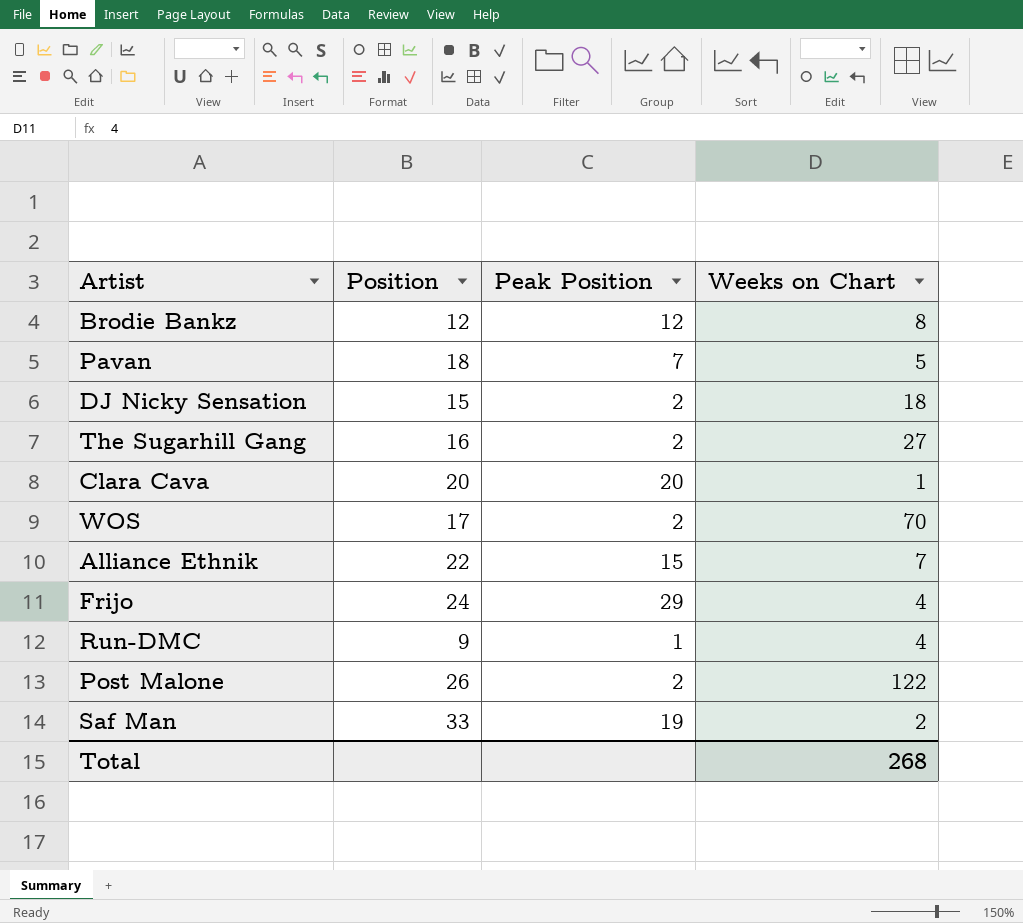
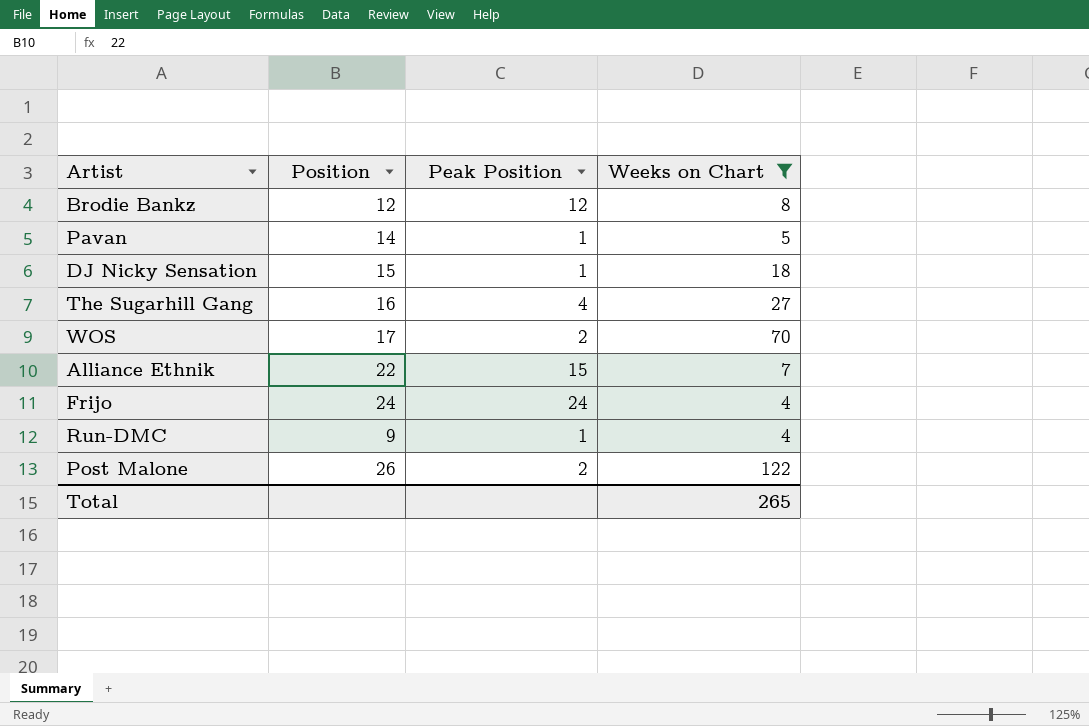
filter: none -> Weeks on Chart >= 4
Pavan | Position: 18 -> 14
Pavan | Peak Position: 7 -> 1
DJ Nicky Sensation | Peak Position: 2 -> 1
The Sugarhill Gang | Peak Position: 2 -> 4
Frijo | Peak Position: 29 -> 24
Total | Weeks on Chart: 268 -> 265

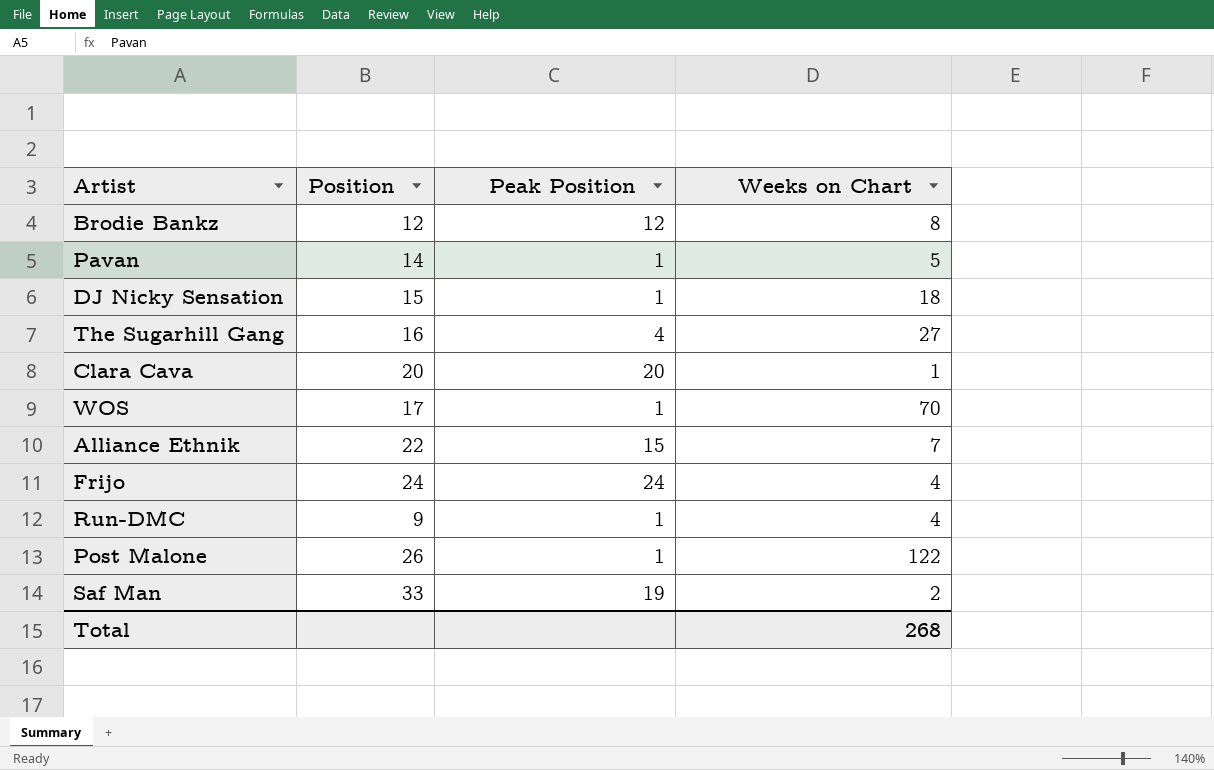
filter: Weeks on Chart >= 4 -> none
WOS | Peak Position: 2 -> 1
Post Malone | Peak Position: 2 -> 1
Total | Weeks on Chart: 265 -> 268

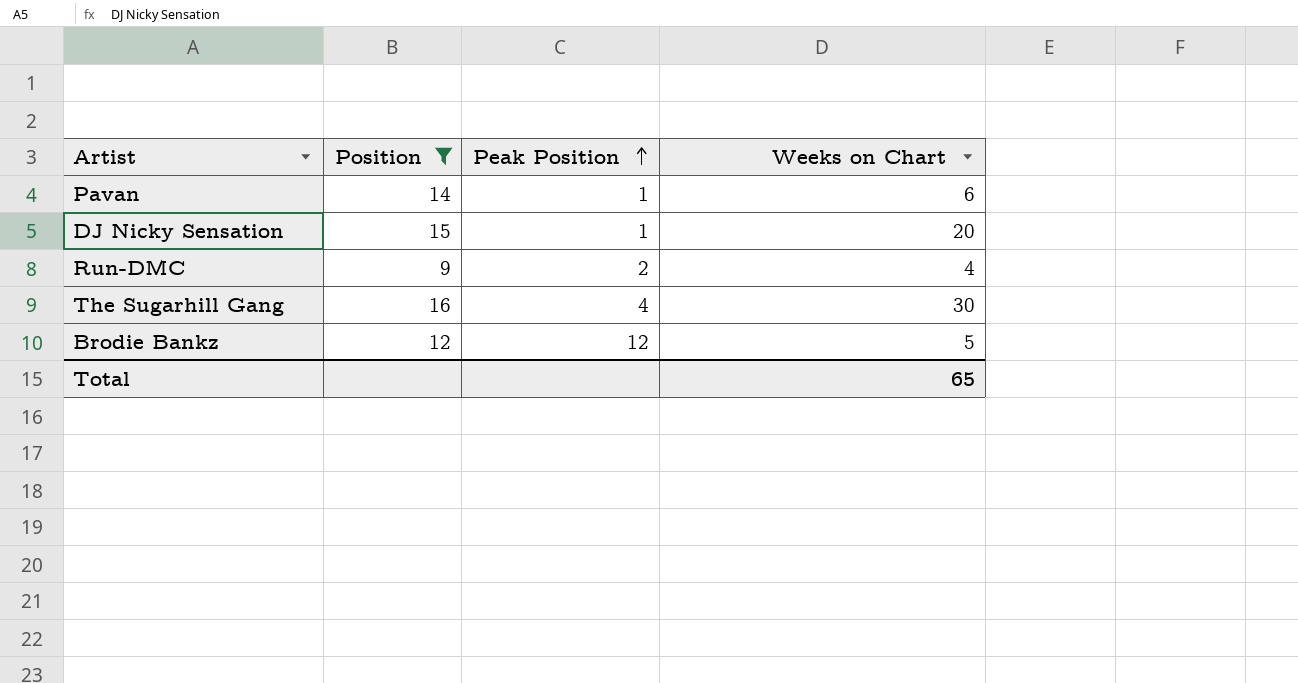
filter: none -> Position <= 16
row order: none -> Peak Position ascending
Pavan | Weeks on Chart: 5 -> 6
DJ Nicky Sensation | Weeks on Chart: 18 -> 20
Run-DMC | Peak Position: 1 -> 2
The Sugarhill Gang | Weeks on Chart: 27 -> 30
Brodie Bankz | Weeks on Chart: 8 -> 5
Total | Weeks on Chart: 268 -> 65

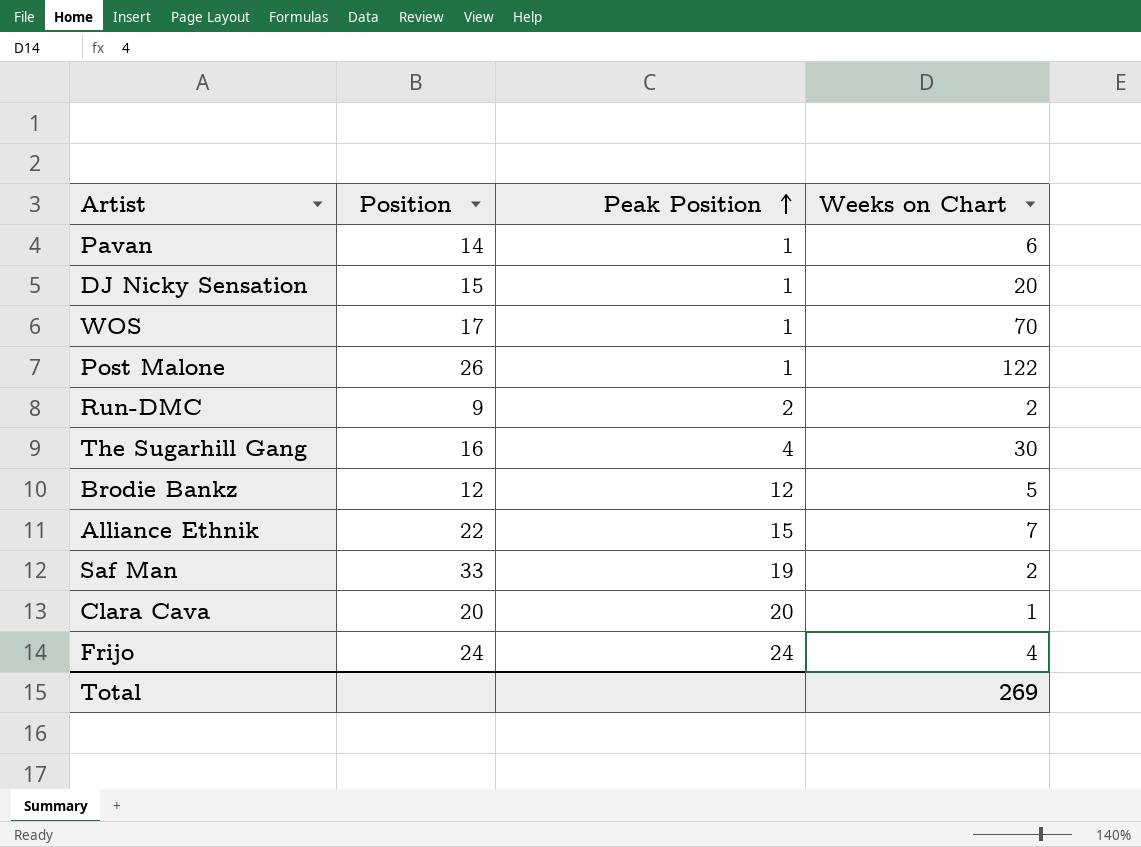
filter: Position <= 16 -> none
Run-DMC | Weeks on Chart: 4 -> 2
Total | Weeks on Chart: 65 -> 269

